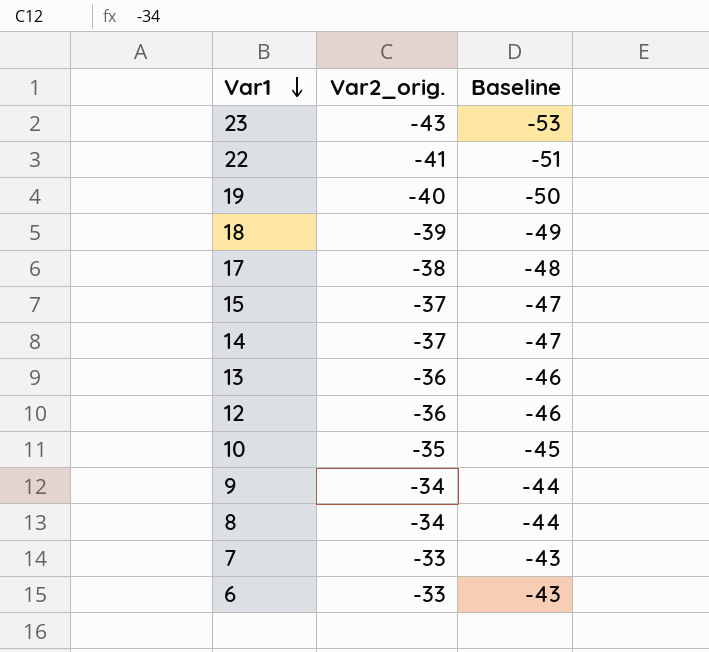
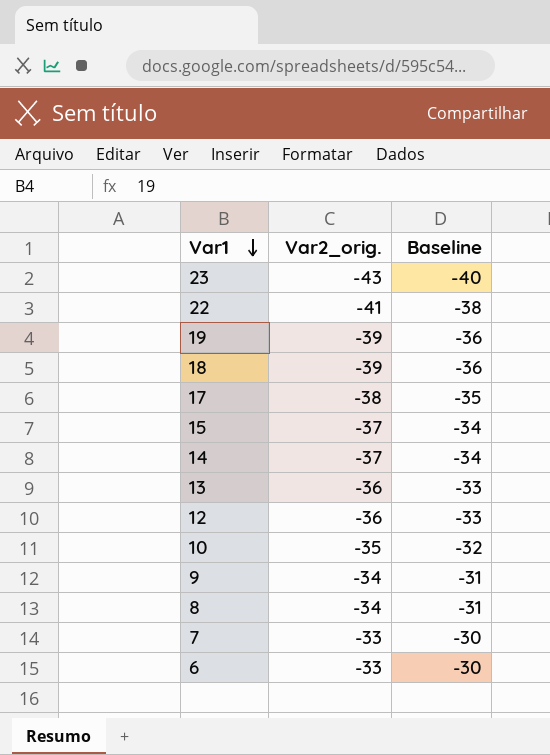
column Baseline | formula: [Var2_orig.] - 10 -> [Var2_orig.] + 3
19 | Var2_orig.: -40 -> -39

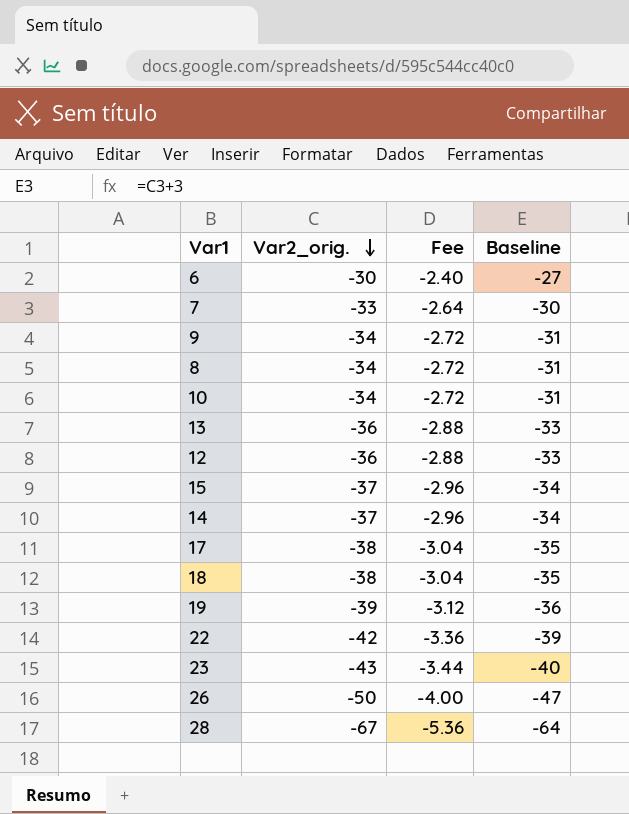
row order: Var1 descending -> Var2_orig. descending
column Fee | formula: none -> [Var2_orig.] * 0.08
6 | Var2_orig.: -33 -> -30
6 | Baseline: -30 -> -27
10 | Var2_orig.: -35 -> -34
10 | Baseline: -32 -> -31
18 | Var2_orig.: -39 -> -38
18 | Baseline: -36 -> -35
22 | Var2_orig.: -41 -> -42
22 | Baseline: -38 -> -39
row 26: none -> -50 | -4.00 | -47
row 28: none -> -67 | -5.36 | -64

